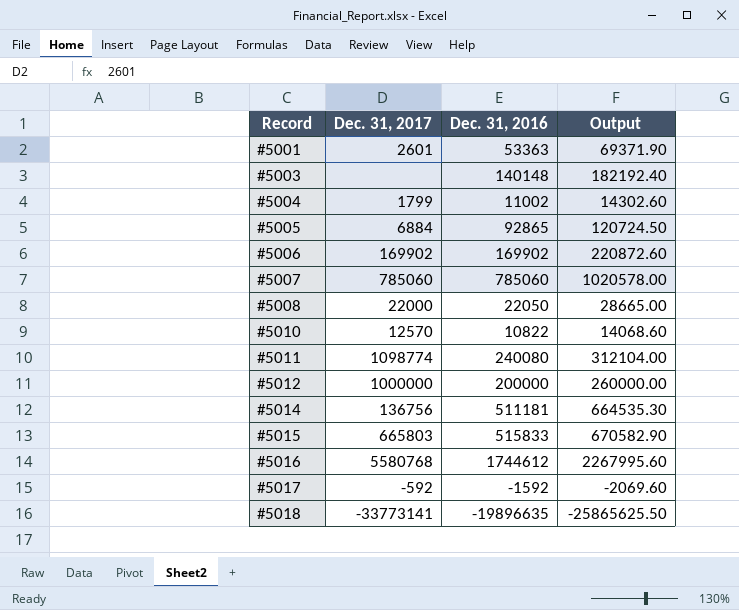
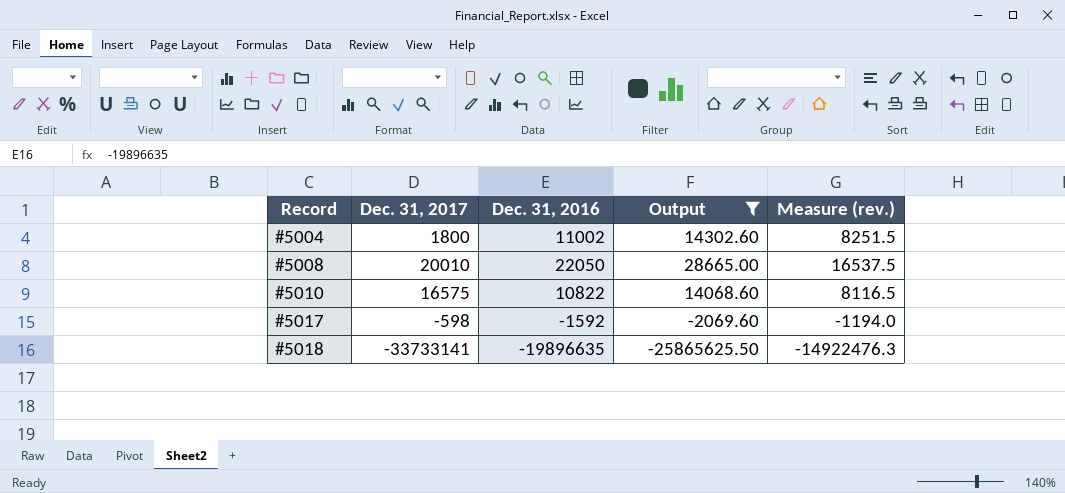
filter: none -> Output <= 28665.00
column Measure (rev.) | formula: none -> [Dec. 31, 2016] * 0.75
#5004 | Dec. 31, 2017: 1799 -> 1800
#5008 | Dec. 31, 2017: 22000 -> 20010
#5010 | Dec. 31, 2017: 12570 -> 16575
#5017 | Dec. 31, 2017: -592 -> -598
#5018 | Dec. 31, 2017: -33773141 -> -33733141

